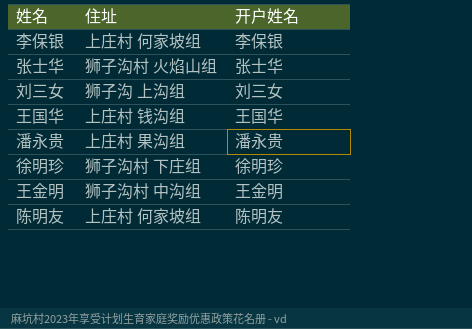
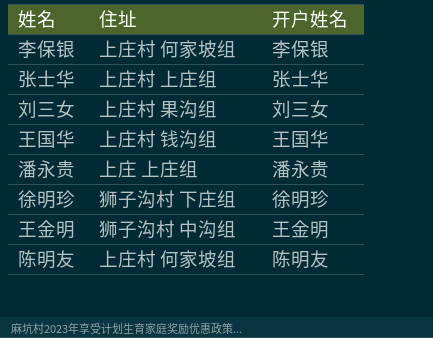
张士华 | 住址: 狮子沟村 火焰山组 -> 上庄村 上庄组
刘三女 | 住址: 狮子沟 上沟组 -> 上庄村 果沟组
潘永贵 | 住址: 上庄村 果沟组 -> 上庄 上庄组

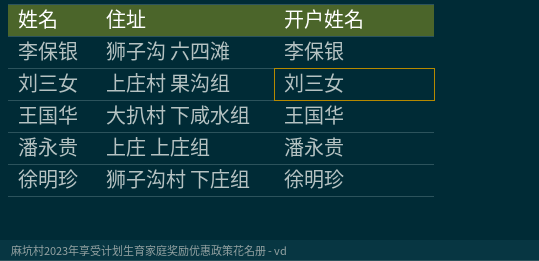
row 张士华: 上庄村 上庄组 | 张士华 -> none
row 王金明: 狮子沟村 中沟组 | 王金明 -> none
row 陈明友: 上庄村 何家坡组 | 陈明友 -> none
李保银 | 住址: 上庄村 何家坡组 -> 狮子沟 六四滩
王国华 | 住址: 上庄村 钱沟组 -> 大扒村 下咸水组

